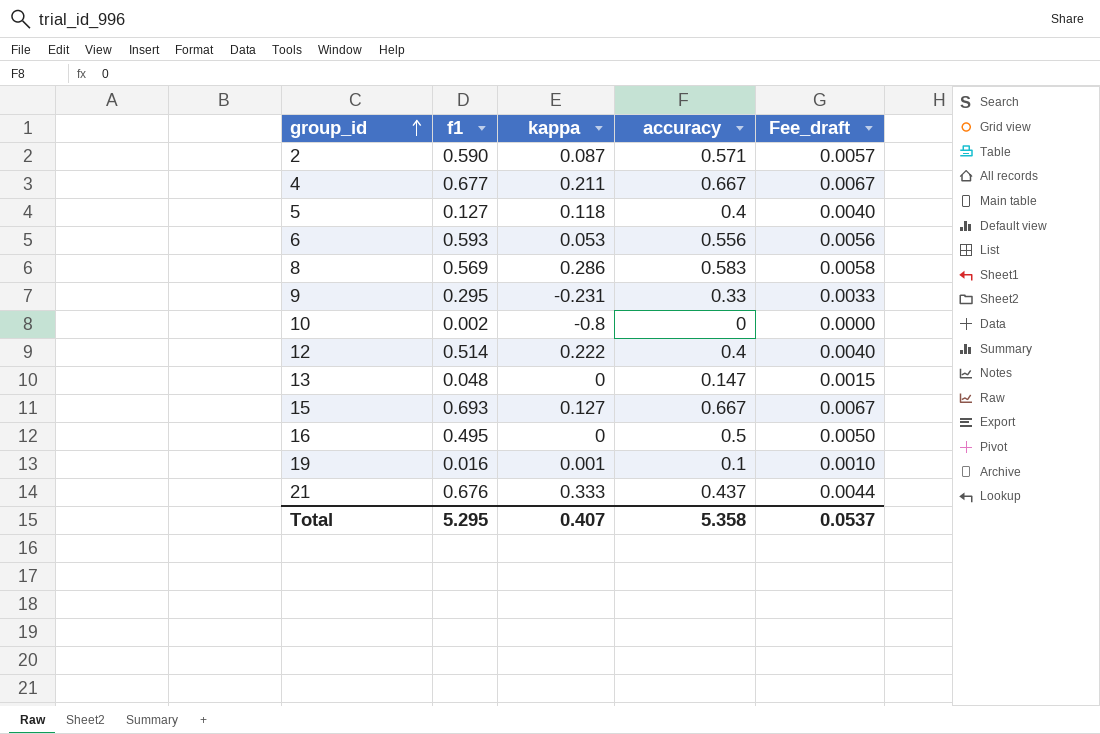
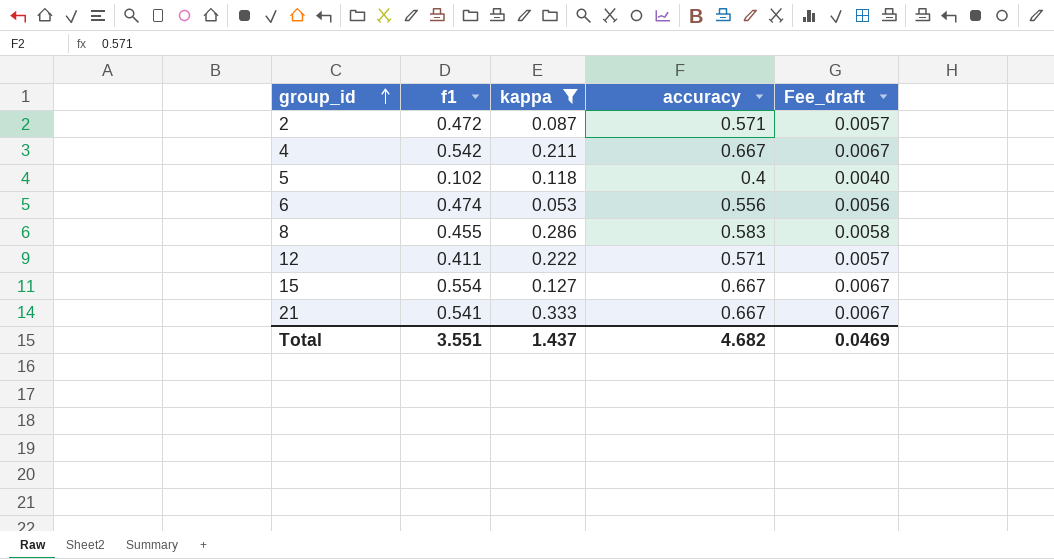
filter: none -> kappa >= 0.053
2 | f1: 0.590 -> 0.472
4 | f1: 0.677 -> 0.542
5 | f1: 0.127 -> 0.102
6 | f1: 0.593 -> 0.474
8 | f1: 0.569 -> 0.455
12 | f1: 0.514 -> 0.411
12 | accuracy: 0.4 -> 0.571
12 | Fee_draft: 0.0040 -> 0.0057
15 | f1: 0.693 -> 0.554
21 | f1: 0.676 -> 0.541
21 | accuracy: 0.437 -> 0.667
21 | Fee_draft: 0.0044 -> 0.0067
Total | f1: 5.295 -> 3.551
Total | kappa: 0.407 -> 1.437
Total | accuracy: 5.358 -> 4.682
Total | Fee_draft: 0.0537 -> 0.0469

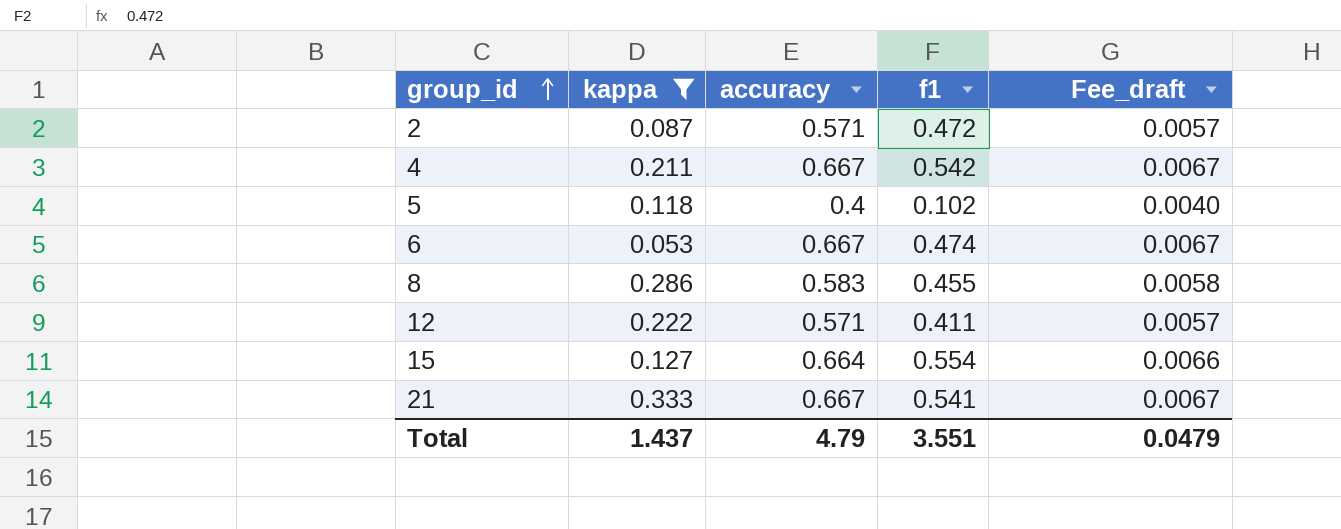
column f1 | position: 2 -> 4
6 | accuracy: 0.556 -> 0.667
6 | Fee_draft: 0.0056 -> 0.0067
15 | accuracy: 0.667 -> 0.664
15 | Fee_draft: 0.0067 -> 0.0066
Total | accuracy: 4.682 -> 4.79
Total | Fee_draft: 0.0469 -> 0.0479

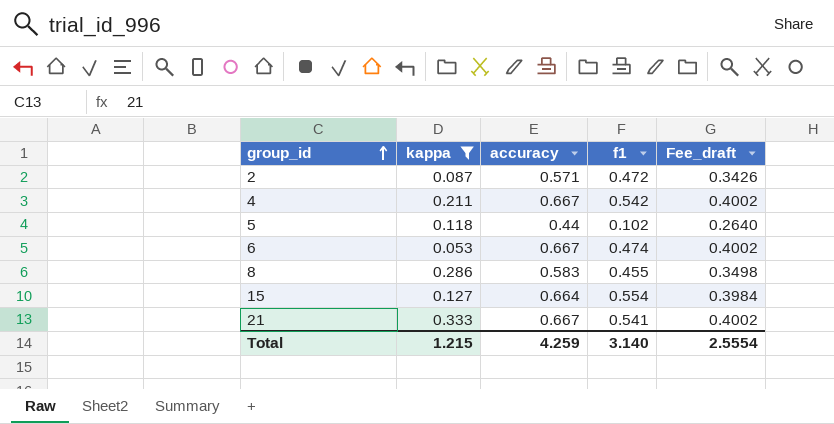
column Fee_draft | formula: [accuracy] * 0.01 -> [accuracy] * 0.6
row 12: 0.222 | 0.571 | 0.411 | 0.0057 -> none
5 | accuracy: 0.4 -> 0.44
Total | kappa: 1.437 -> 1.215
Total | accuracy: 4.79 -> 4.259
Total | f1: 3.551 -> 3.140
Total | Fee_draft: 0.0479 -> 2.5554

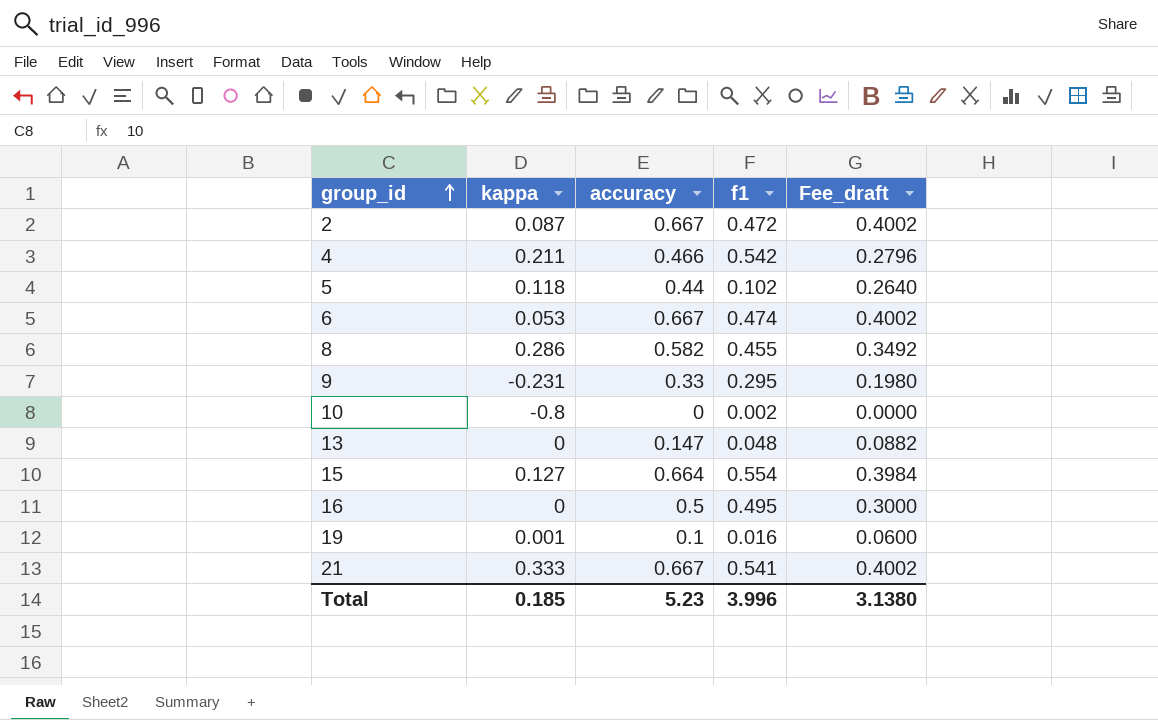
filter: kappa >= 0.053 -> none
2 | accuracy: 0.571 -> 0.667
2 | Fee_draft: 0.3426 -> 0.4002
4 | accuracy: 0.667 -> 0.466
4 | Fee_draft: 0.4002 -> 0.2796
8 | accuracy: 0.583 -> 0.582
8 | Fee_draft: 0.3498 -> 0.3492
Total | kappa: 1.215 -> 0.185
Total | accuracy: 4.259 -> 5.23
Total | f1: 3.140 -> 3.996
Total | Fee_draft: 2.5554 -> 3.1380

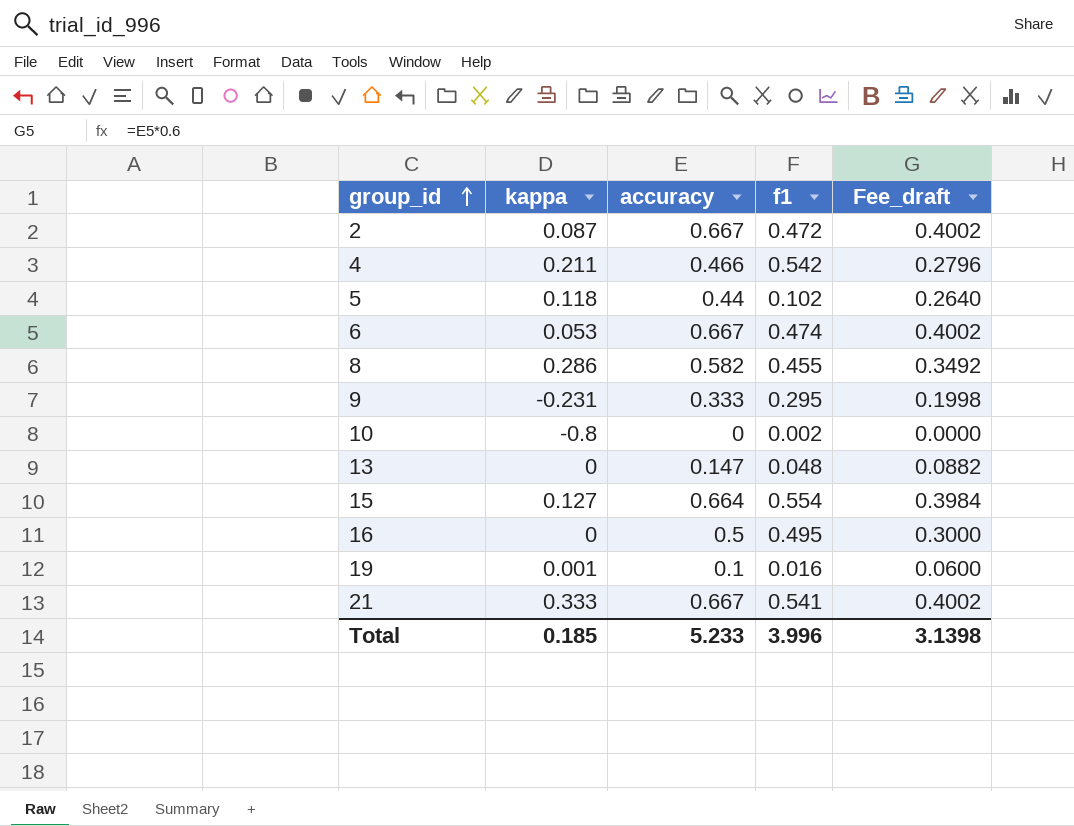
9 | accuracy: 0.33 -> 0.333
9 | Fee_draft: 0.1980 -> 0.1998
Total | accuracy: 5.23 -> 5.233
Total | Fee_draft: 3.1380 -> 3.1398

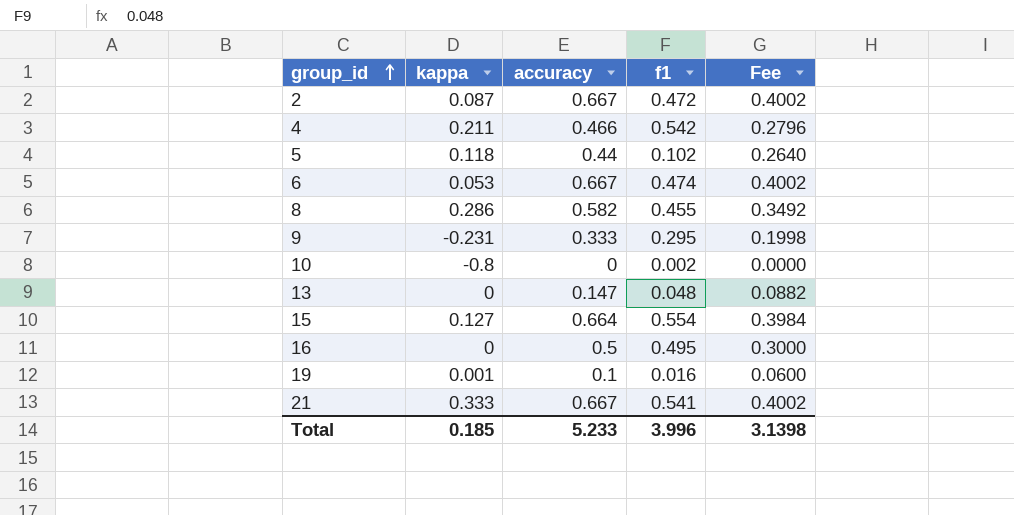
column name: Fee_draft -> Fee

